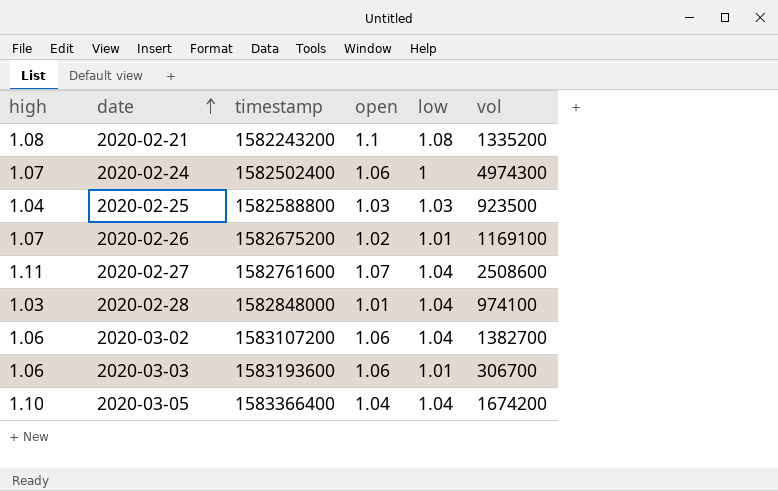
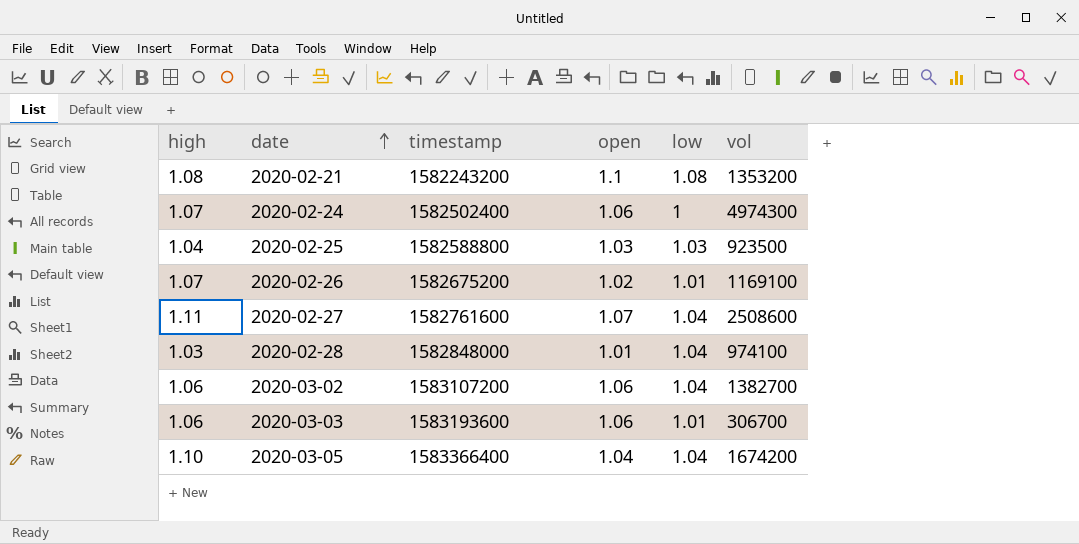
2020-02-21 | vol: 1335200 -> 1353200

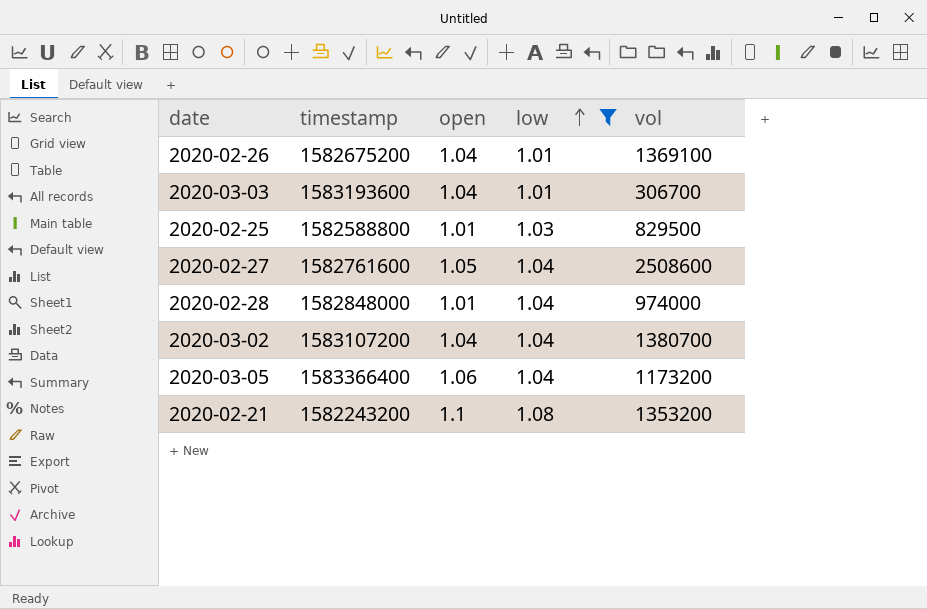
filter: none -> low != 1
row order: date ascending -> low ascending
column high | position: 1 -> none
2020-02-26 | open: 1.02 -> 1.04
2020-02-26 | vol: 1169100 -> 1369100
2020-03-03 | open: 1.06 -> 1.04
2020-02-25 | open: 1.03 -> 1.01
2020-02-25 | vol: 923500 -> 829500
2020-02-27 | open: 1.07 -> 1.05
2020-02-28 | vol: 974100 -> 974000
2020-03-02 | open: 1.06 -> 1.04
2020-03-02 | vol: 1382700 -> 1380700
2020-03-05 | open: 1.04 -> 1.06
2020-03-05 | vol: 1674200 -> 1173200

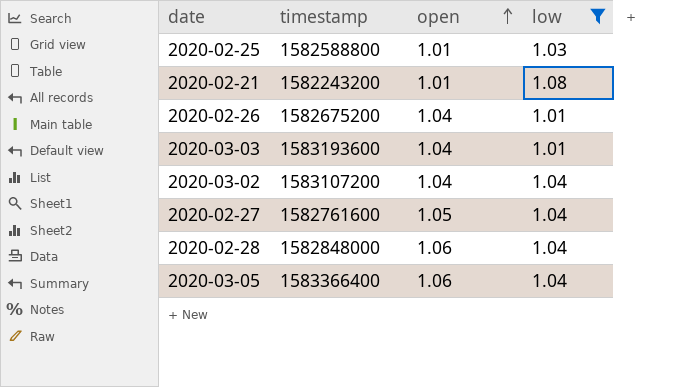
row order: low ascending -> open ascending
column vol | position: 5 -> none
2020-02-21 | open: 1.1 -> 1.01
2020-02-28 | open: 1.01 -> 1.06

